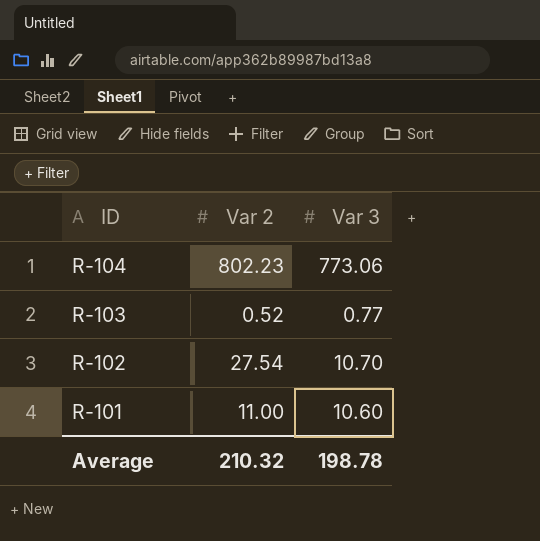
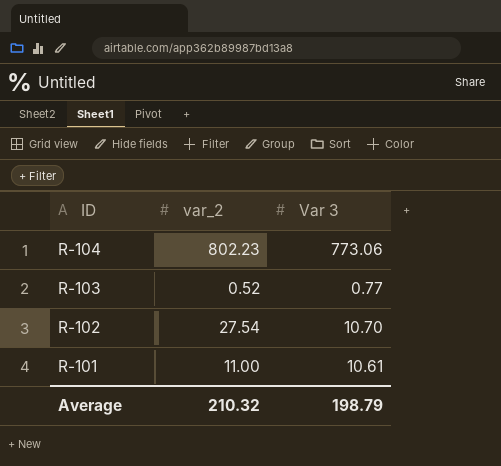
column name: Var 2 -> var_2
R-101 | Var 3: 10.60 -> 10.61
Average | Var 3: 198.78 -> 198.79

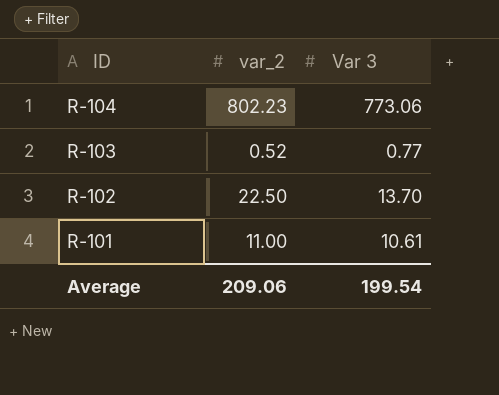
R-102 | var_2: 27.54 -> 22.50
R-102 | Var 3: 10.70 -> 13.70
Average | var_2: 210.32 -> 209.06
Average | Var 3: 198.79 -> 199.54

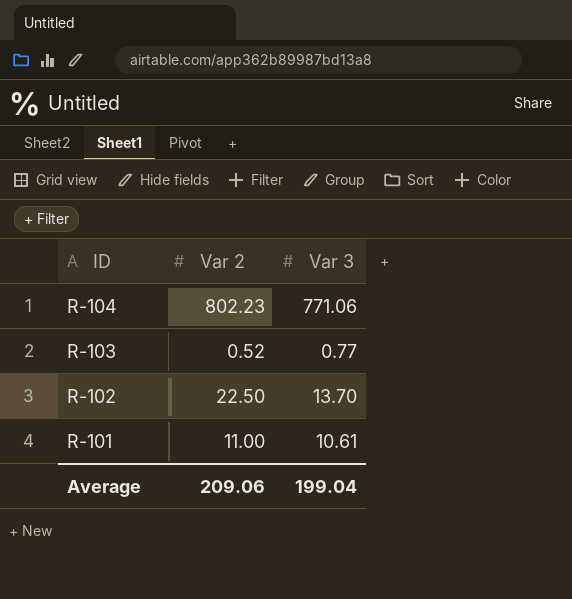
column name: var_2 -> Var 2
R-104 | Var 3: 773.06 -> 771.06
Average | Var 3: 199.54 -> 199.04

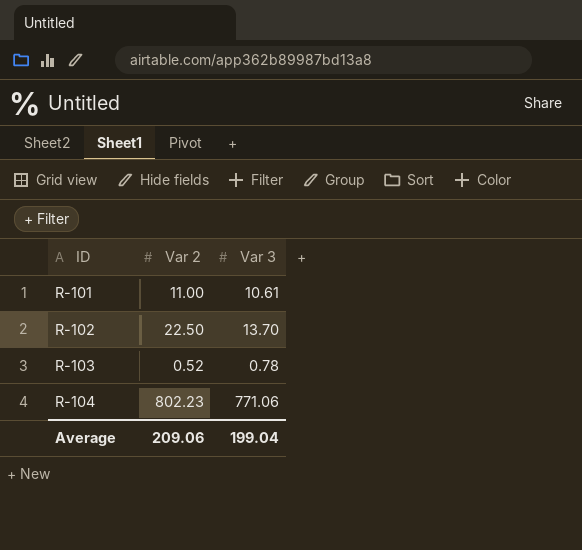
row order: ID descending -> ID ascending
R-103 | Var 3: 0.77 -> 0.78

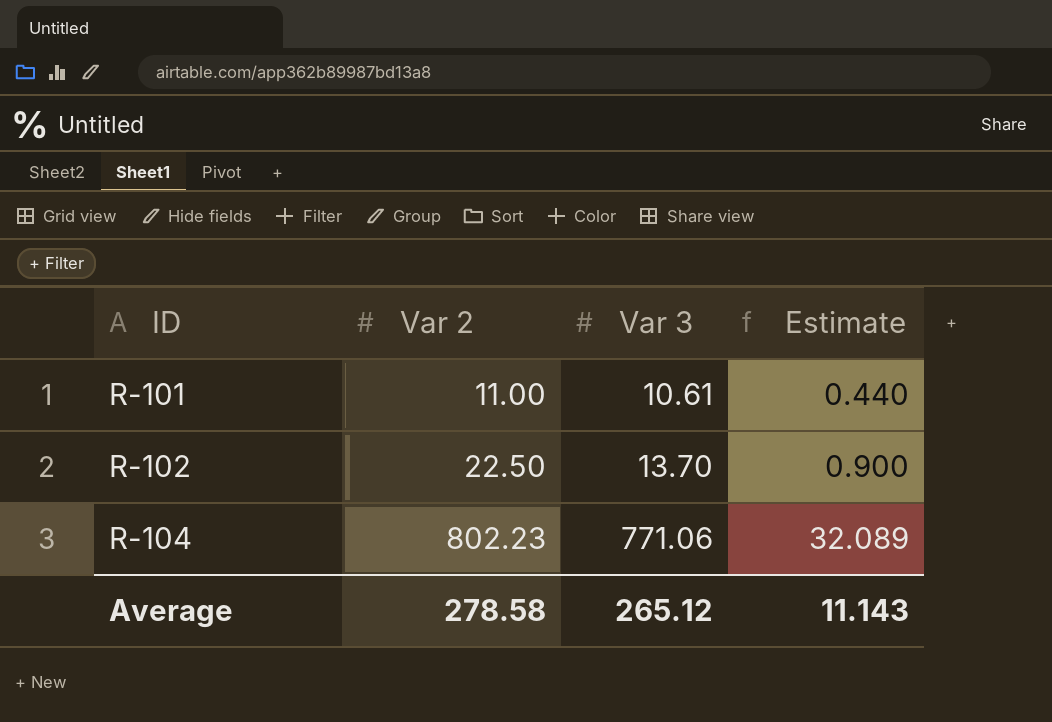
column Estimate | formula: none -> [Var 2] * 0.04
row R-103: 0.52 | 0.78 -> none
Average | Var 2: 209.06 -> 278.58
Average | Var 3: 199.04 -> 265.12

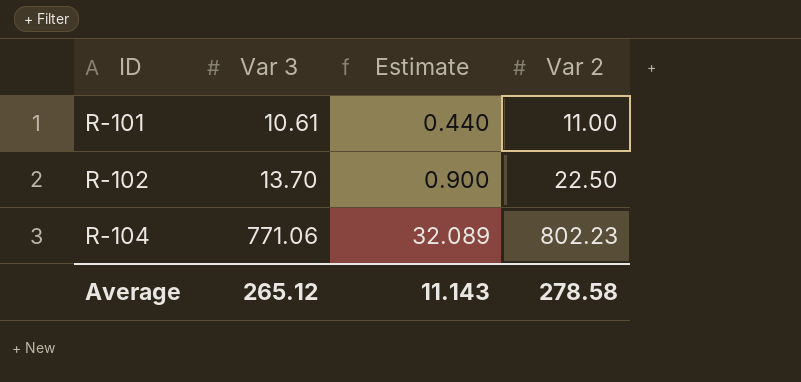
column Var 2 | position: 2 -> 4

